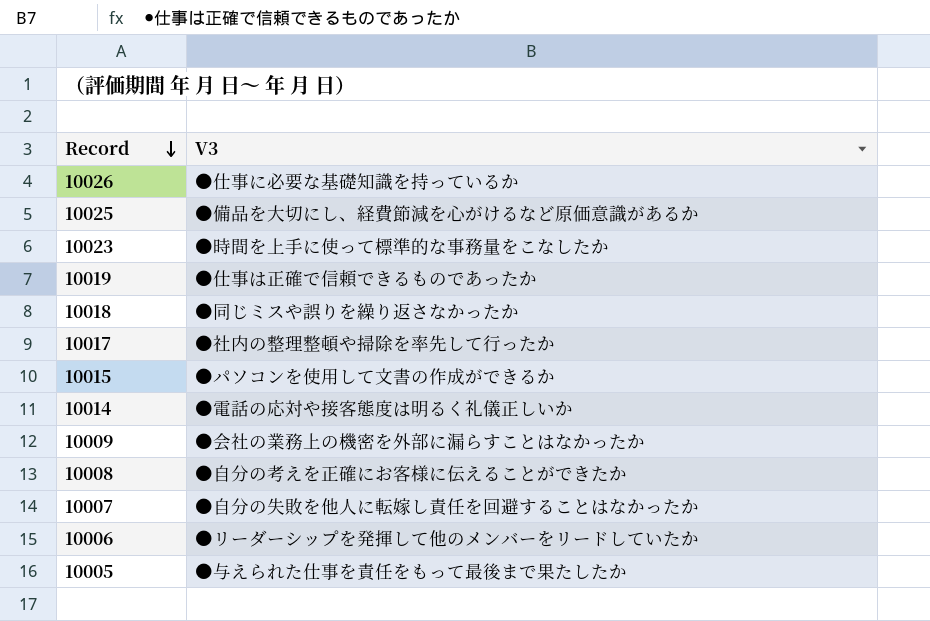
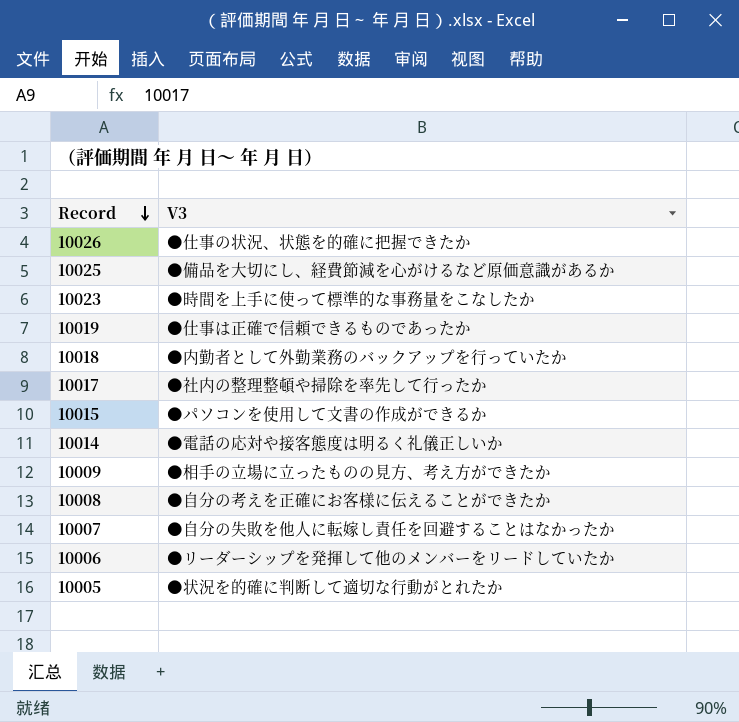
10026 | V3: ●仕事に必要な基礎知識を持っているか -> ●仕事の状況、状態を的確に把握できたか
10018 | V3: ●同じミスや誤りを繰り返さなかったか -> ●内勤者として外勤業務のバックアップを行っていたか
10009 | V3: ●会社の業務上の機密を外部に漏らすことはなかったか -> ●相手の立場に立ったものの見方、考え方ができたか
10005 | V3: ●与えられた仕事を責任をもって最後まで果たしたか -> ●状況を的確に判断して適切な行動がとれたか

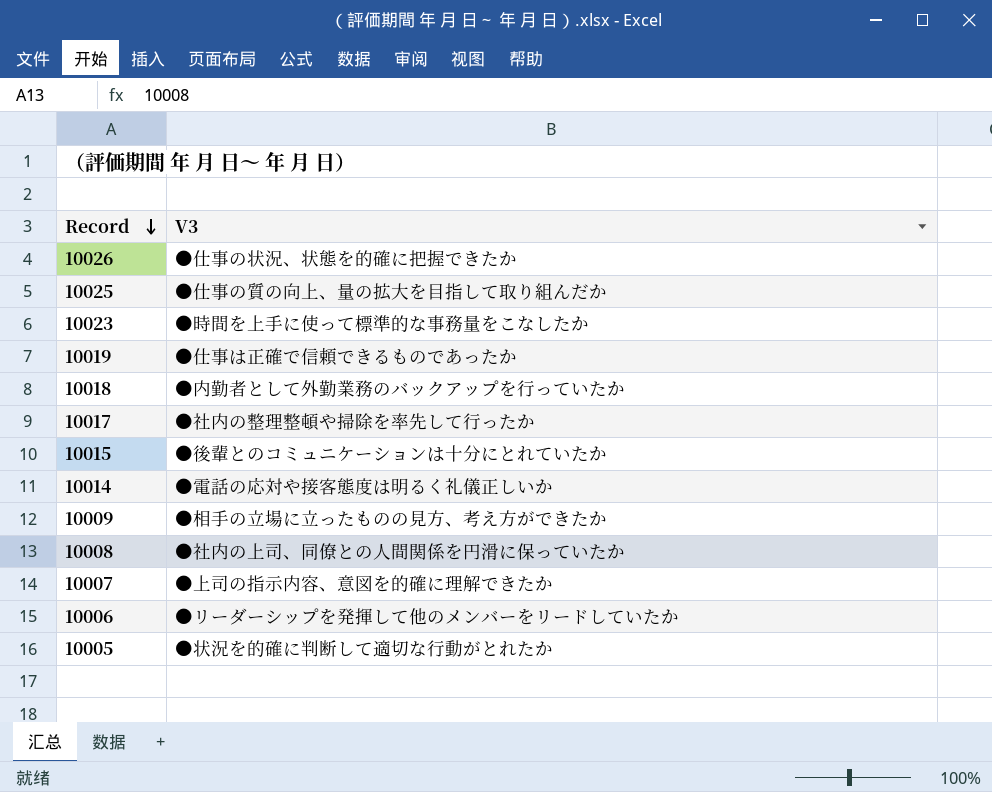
10025 | V3: ●備品を大切にし、経費節減を心がけるなど原価意識があるか -> ●仕事の質の向上、量の拡大を目指して取り組んだか
10015 | V3: ●パソコンを使用して文書の作成ができるか -> ●後輩とのコミュニケーションは十分にとれていたか
10008 | V3: ●自分の考えを正確にお客様に伝えることができたか -> ●社内の上司、同僚との人間関係を円滑に保っていたか
10007 | V3: ●自分の失敗を他人に転嫁し責任を回避することはなかったか -> ●上司の指示内容、意図を的確に理解できたか

